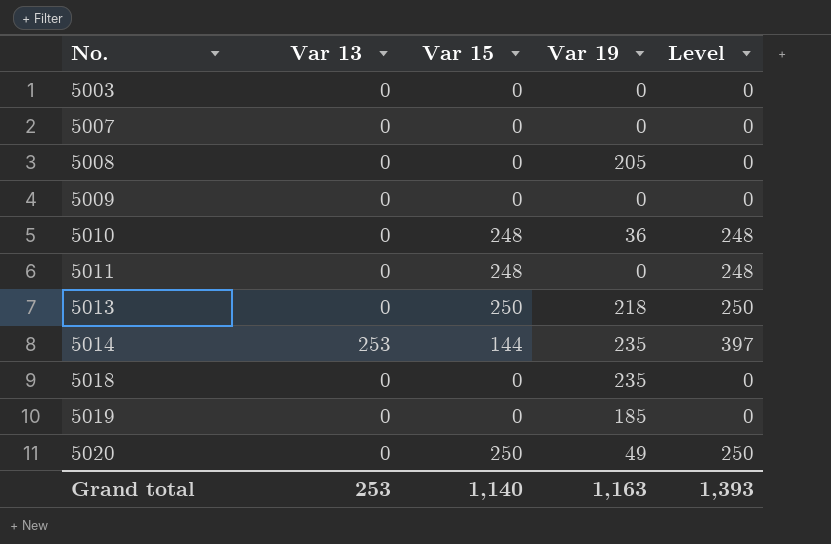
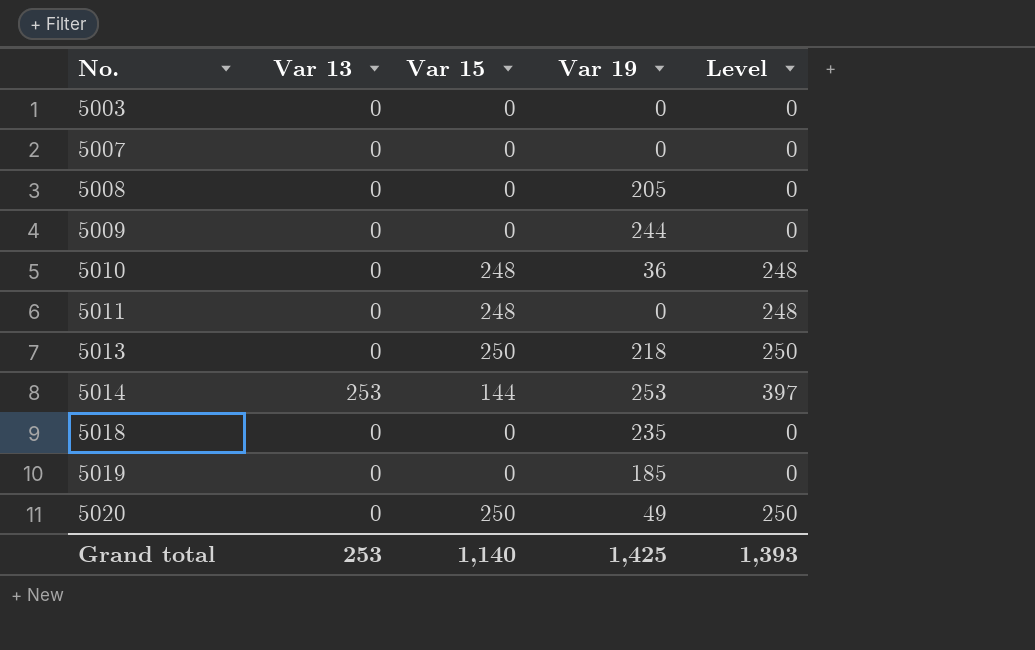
5009 | Var 19: 0 -> 244
5014 | Var 19: 235 -> 253
Grand total | Var 19: 1,163 -> 1,425

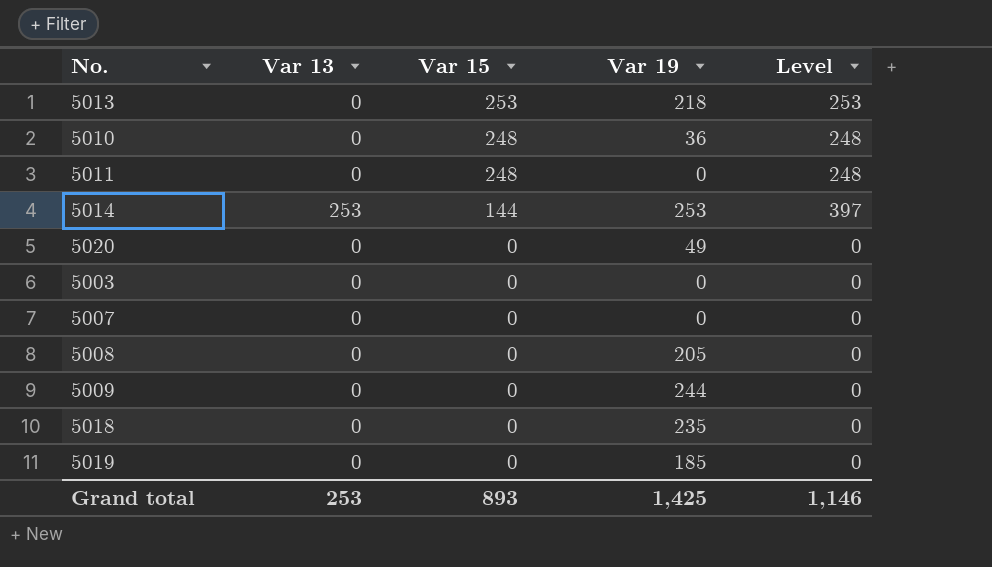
row order: No. ascending -> Var 15 descending
5013 | Var 15: 250 -> 253
5013 | Level: 250 -> 253
5020 | Var 15: 250 -> 0
5020 | Level: 250 -> 0
Grand total | Var 15: 1,140 -> 893
Grand total | Level: 1,393 -> 1,146

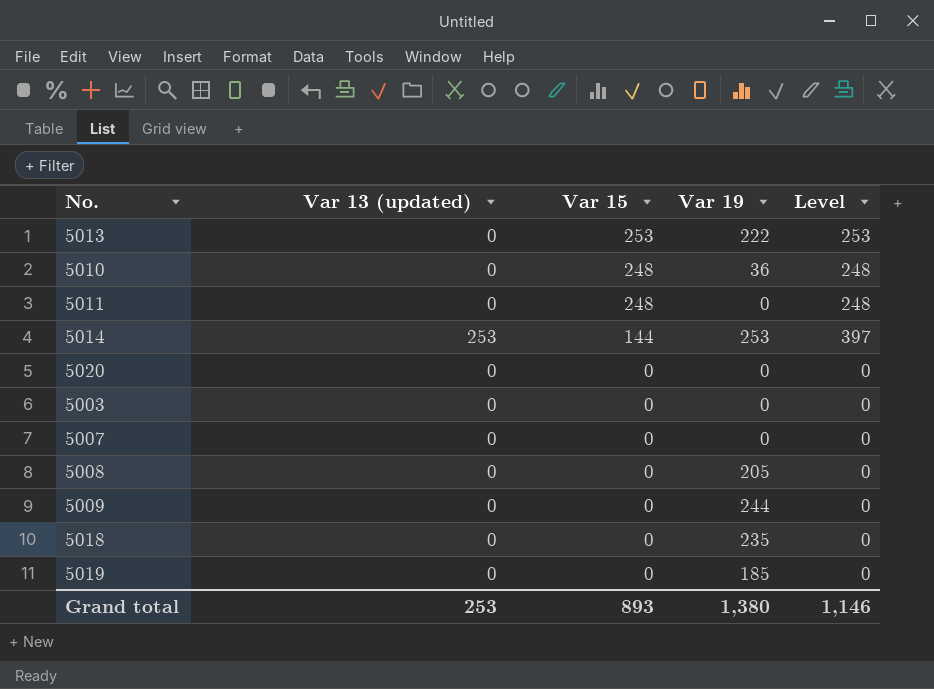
column name: Var 13 -> Var 13 (updated)
5013 | Var 19: 218 -> 222
5020 | Var 19: 49 -> 0
Grand total | Var 19: 1,425 -> 1,380

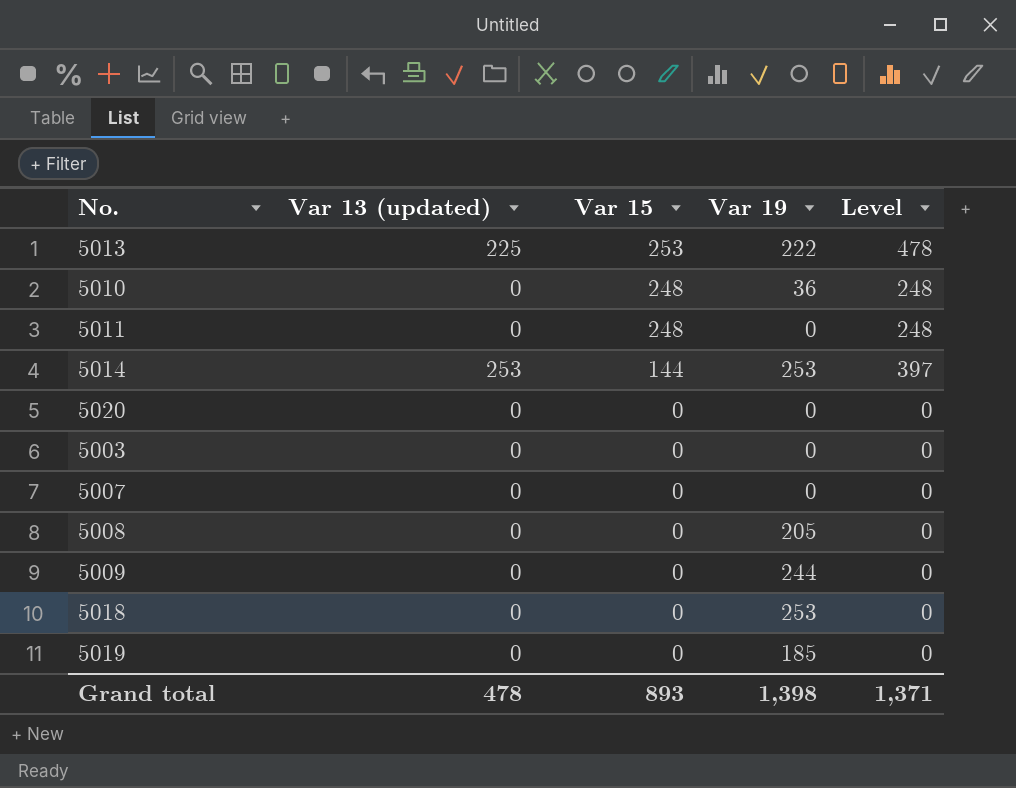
5013 | Var 13 (updated): 0 -> 225
5013 | Level: 253 -> 478
5018 | Var 19: 235 -> 253
Grand total | Var 13 (updated): 253 -> 478
Grand total | Var 19: 1,380 -> 1,398
Grand total | Level: 1,146 -> 1,371

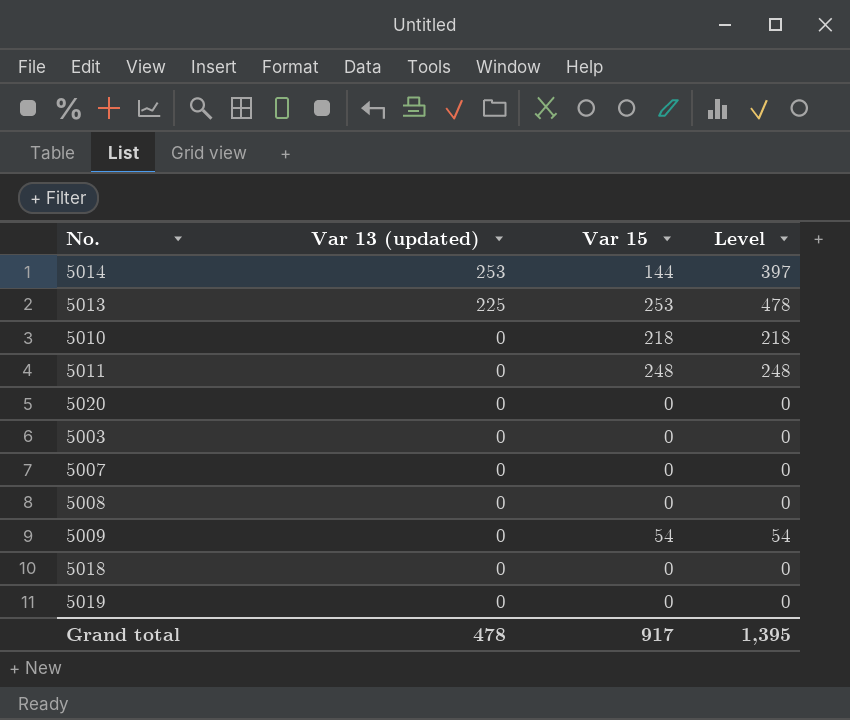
row order: Var 15 descending -> Var 13 (updated) descending
column Var 19 | position: 4 -> none
5010 | Var 15: 248 -> 218
5010 | Level: 248 -> 218
5009 | Var 15: 0 -> 54
5009 | Level: 0 -> 54
Grand total | Var 15: 893 -> 917
Grand total | Level: 1,371 -> 1,395

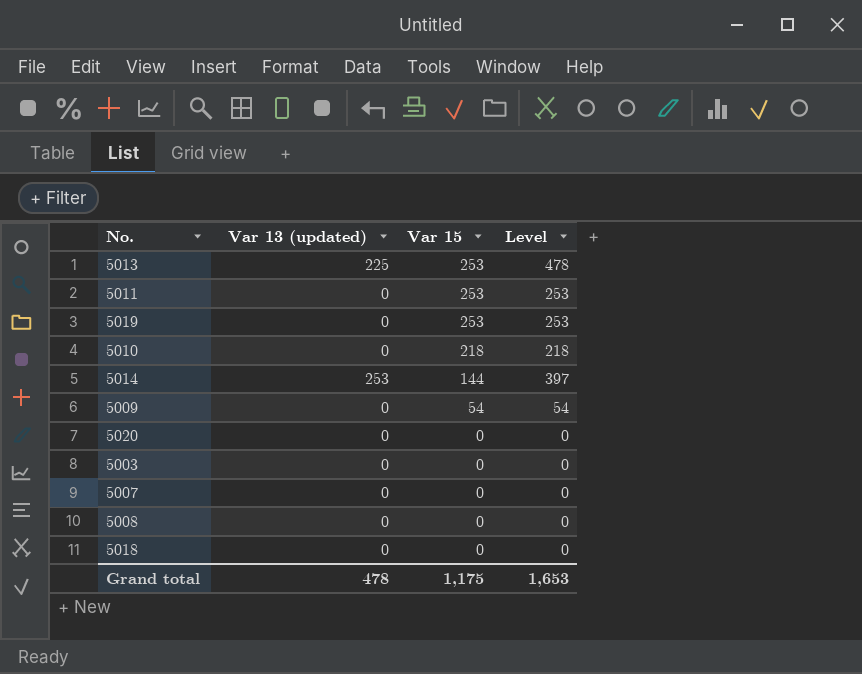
row order: Var 13 (updated) descending -> Var 15 descending
5011 | Var 15: 248 -> 253
5011 | Level: 248 -> 253
5019 | Var 15: 0 -> 253
5019 | Level: 0 -> 253
Grand total | Var 15: 917 -> 1,175
Grand total | Level: 1,395 -> 1,653

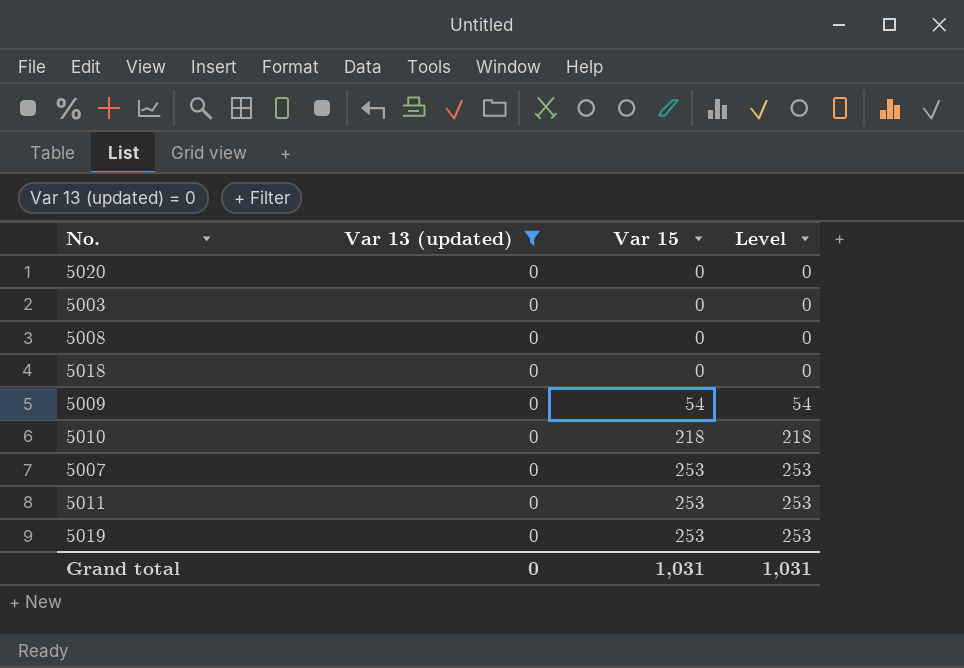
filter: none -> Var 13 (updated) = 0
row order: Var 15 descending -> Var 15 ascending
5007 | Var 15: 0 -> 253
5007 | Level: 0 -> 253
Grand total | Var 13 (updated): 478 -> 0
Grand total | Var 15: 1,175 -> 1,031
Grand total | Level: 1,653 -> 1,031

